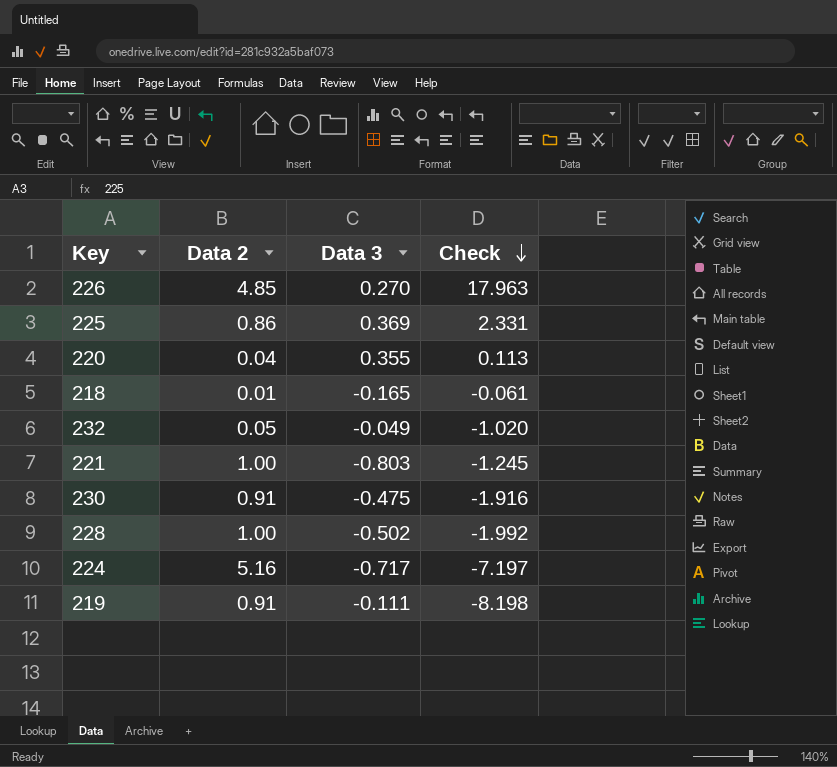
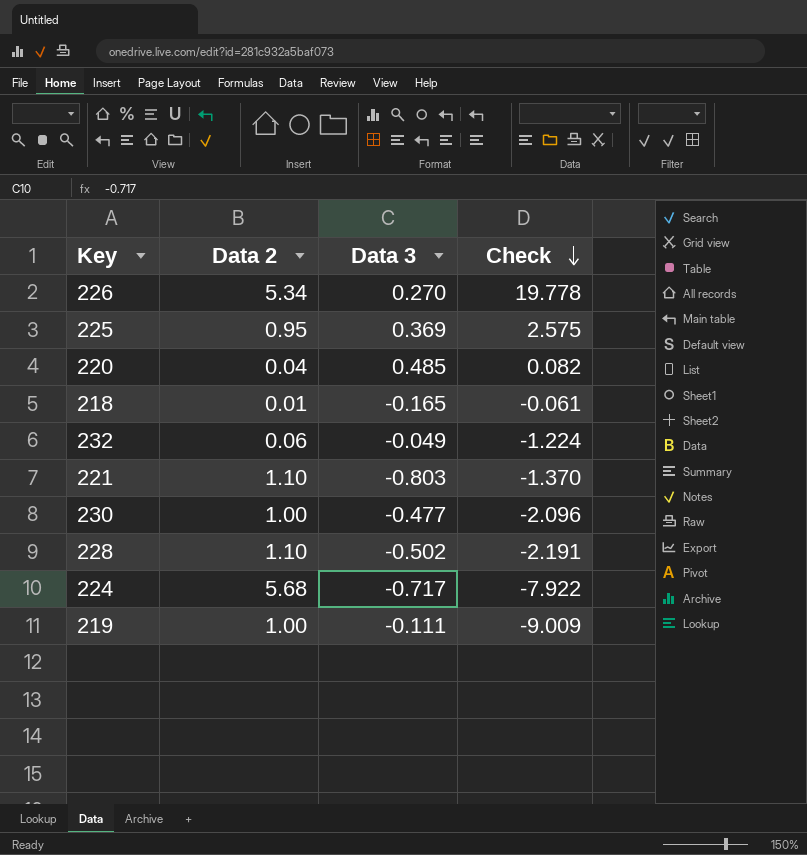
226 | Data 2: 4.85 -> 5.34
226 | Check: 17.963 -> 19.778
225 | Data 2: 0.86 -> 0.95
225 | Check: 2.331 -> 2.575
220 | Data 3: 0.355 -> 0.485
220 | Check: 0.113 -> 0.082
232 | Data 2: 0.05 -> 0.06
232 | Check: -1.020 -> -1.224
221 | Data 2: 1.00 -> 1.10
221 | Check: -1.245 -> -1.370
230 | Data 2: 0.91 -> 1.00
230 | Data 3: -0.475 -> -0.477
230 | Check: -1.916 -> -2.096
228 | Data 2: 1.00 -> 1.10
228 | Check: -1.992 -> -2.191
224 | Data 2: 5.16 -> 5.68
224 | Check: -7.197 -> -7.922
219 | Data 2: 0.91 -> 1.00
219 | Check: -8.198 -> -9.009

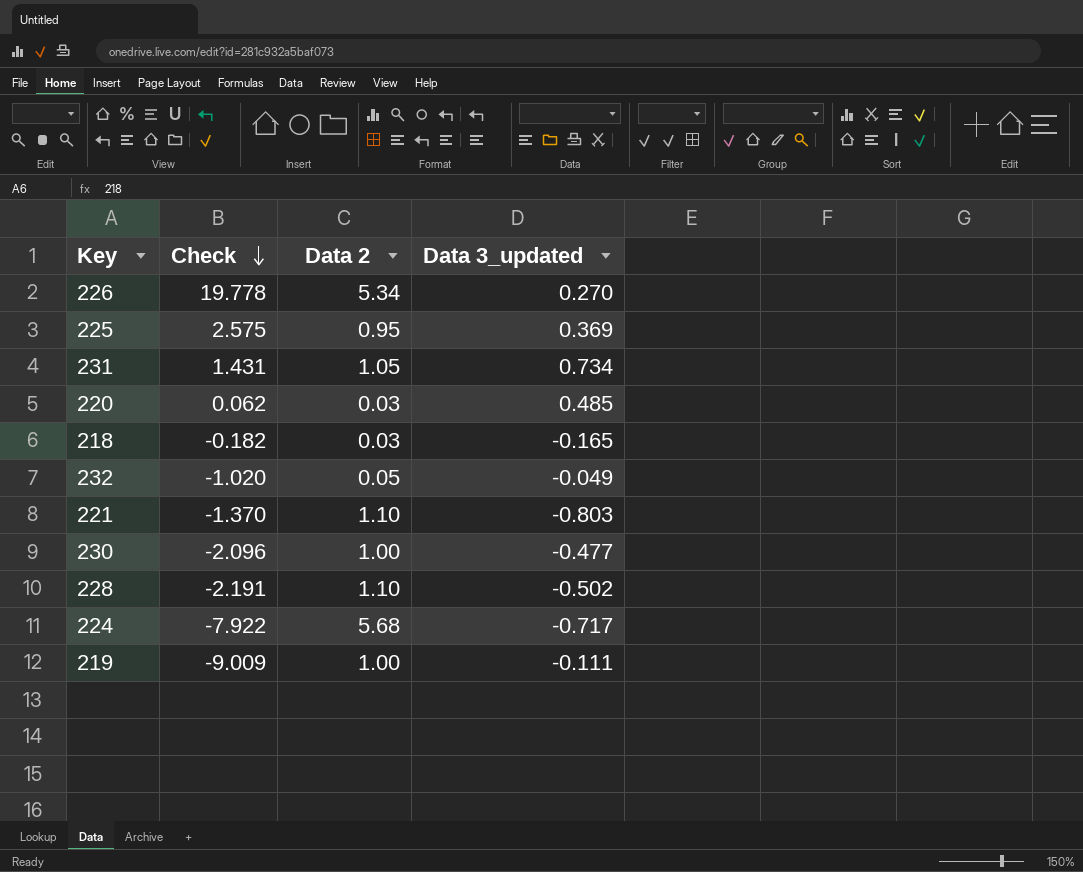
column Check | position: 4 -> 2
column name: Data 3 -> Data 3_updated
row 231: none -> 1.431 | 1.05 | 0.734
220 | Check: 0.082 -> 0.062
220 | Data 2: 0.04 -> 0.03
218 | Check: -0.061 -> -0.182
218 | Data 2: 0.01 -> 0.03
232 | Check: -1.224 -> -1.020
232 | Data 2: 0.06 -> 0.05

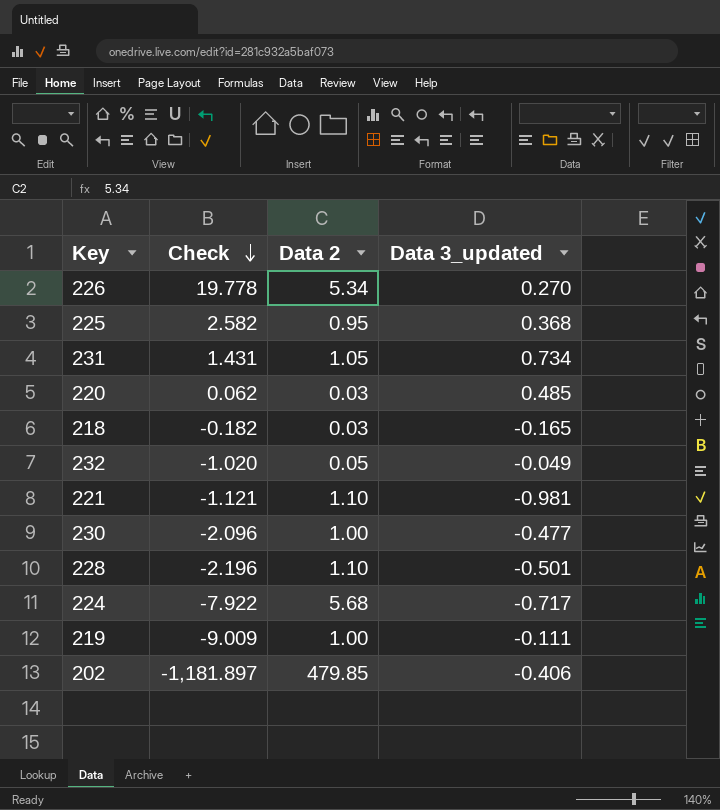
225 | Check: 2.575 -> 2.582
225 | Data 3_updated: 0.369 -> 0.368
221 | Check: -1.370 -> -1.121
221 | Data 3_updated: -0.803 -> -0.981
228 | Check: -2.191 -> -2.196
228 | Data 3_updated: -0.502 -> -0.501
row 202: none -> -1,181.897 | 479.85 | -0.406

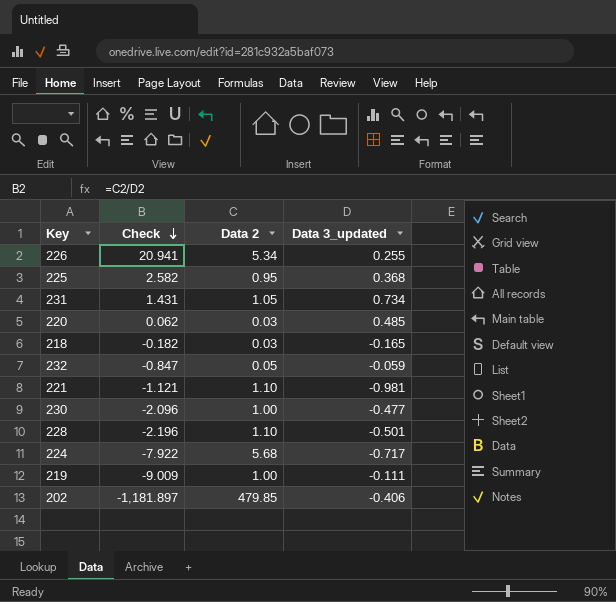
226 | Check: 19.778 -> 20.941
226 | Data 3_updated: 0.270 -> 0.255
232 | Check: -1.020 -> -0.847
232 | Data 3_updated: -0.049 -> -0.059

